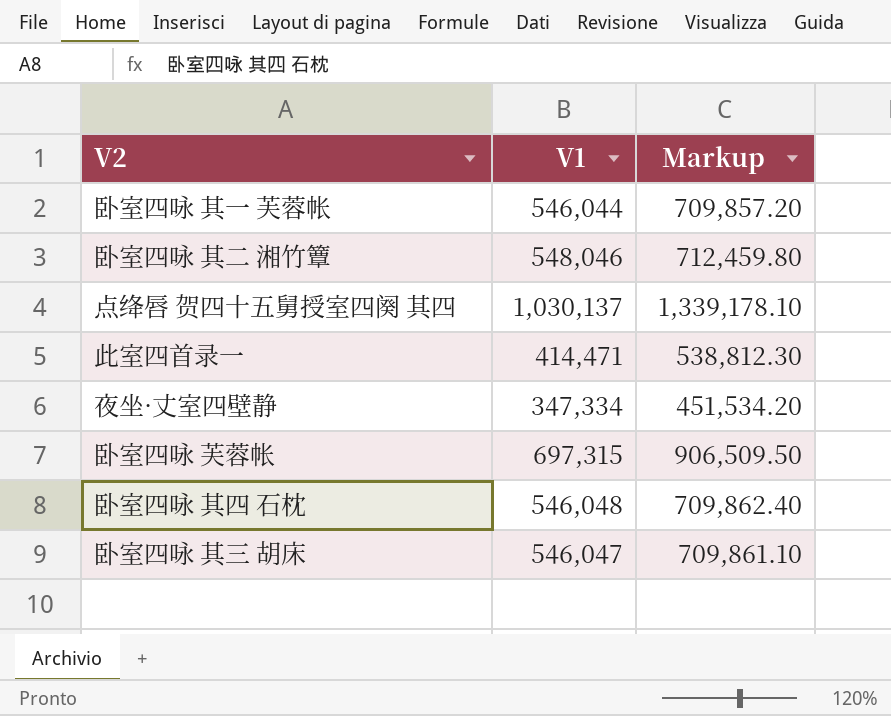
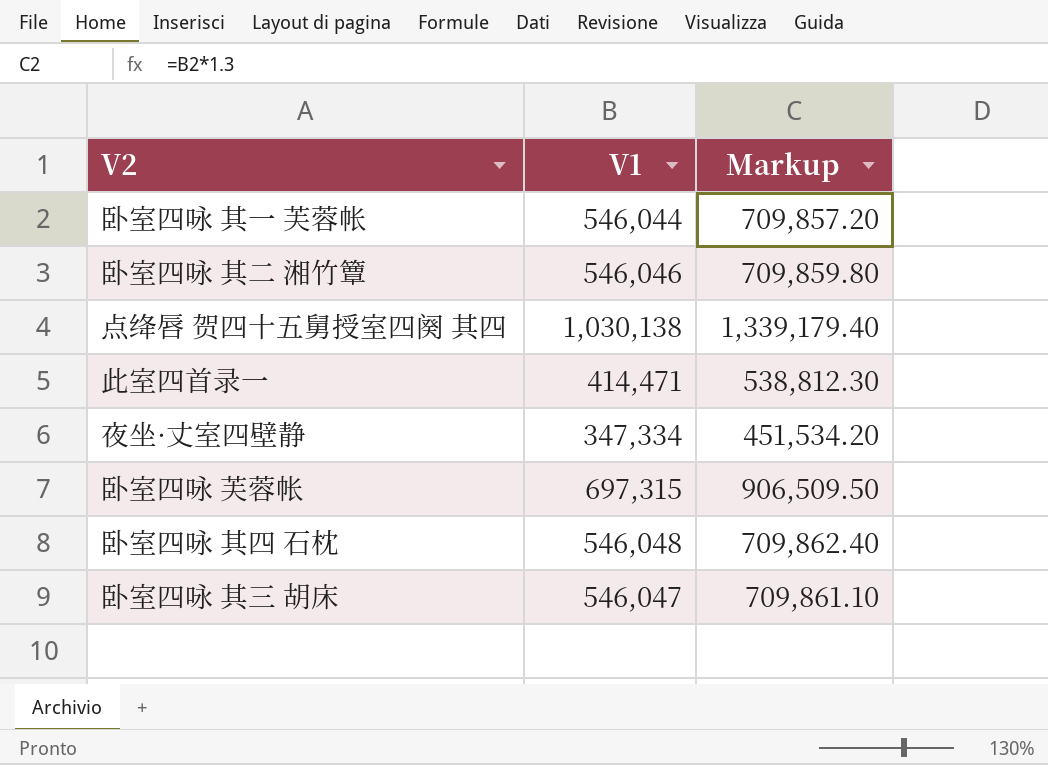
卧室四咏 其二 湘竹簟 | V1: 548,046 -> 546,046
卧室四咏 其二 湘竹簟 | Markup: 712,459.80 -> 709,859.80
点绛唇 贺四十五舅授室四阕 其四 | V1: 1,030,137 -> 1,030,138
点绛唇 贺四十五舅授室四阕 其四 | Markup: 1,339,178.10 -> 1,339,179.40

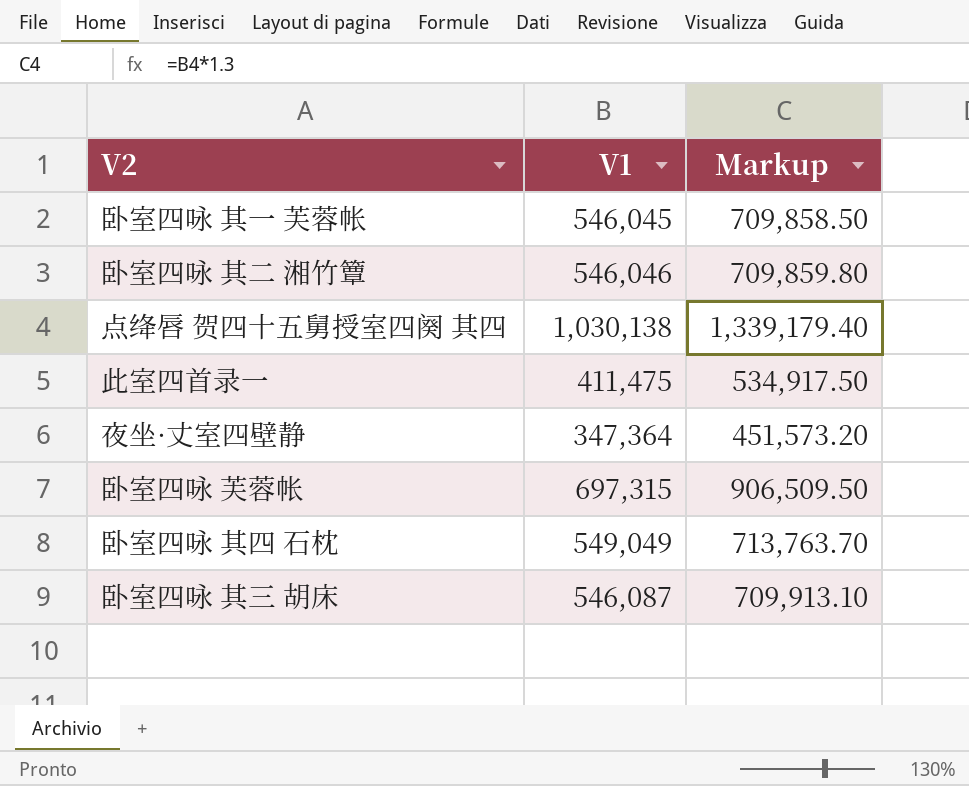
卧室四咏 其一 芙蓉帐 | V1: 546,044 -> 546,045
卧室四咏 其一 芙蓉帐 | Markup: 709,857.20 -> 709,858.50
此室四首录一 | V1: 414,471 -> 411,475
此室四首录一 | Markup: 538,812.30 -> 534,917.50
夜坐·丈室四壁静 | V1: 347,334 -> 347,364
夜坐·丈室四壁静 | Markup: 451,534.20 -> 451,573.20
卧室四咏 其四 石枕 | V1: 546,048 -> 549,049
卧室四咏 其四 石枕 | Markup: 709,862.40 -> 713,763.70
卧室四咏 其三 胡床 | V1: 546,047 -> 546,087
卧室四咏 其三 胡床 | Markup: 709,861.10 -> 709,913.10

